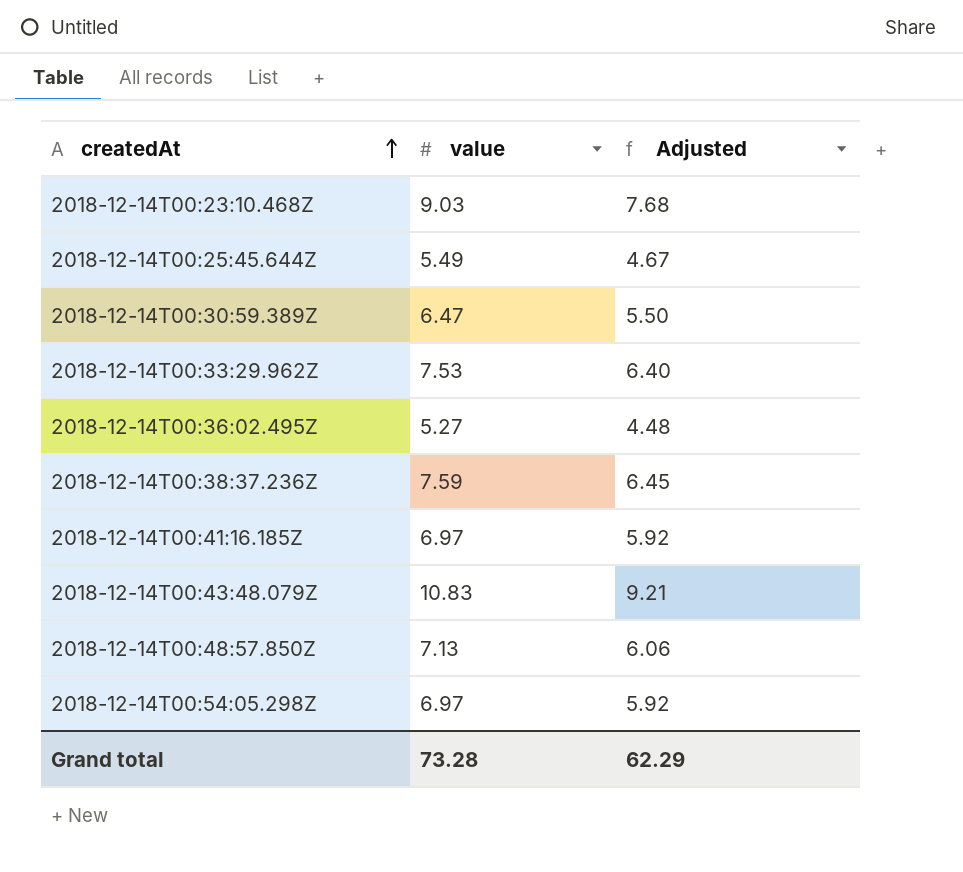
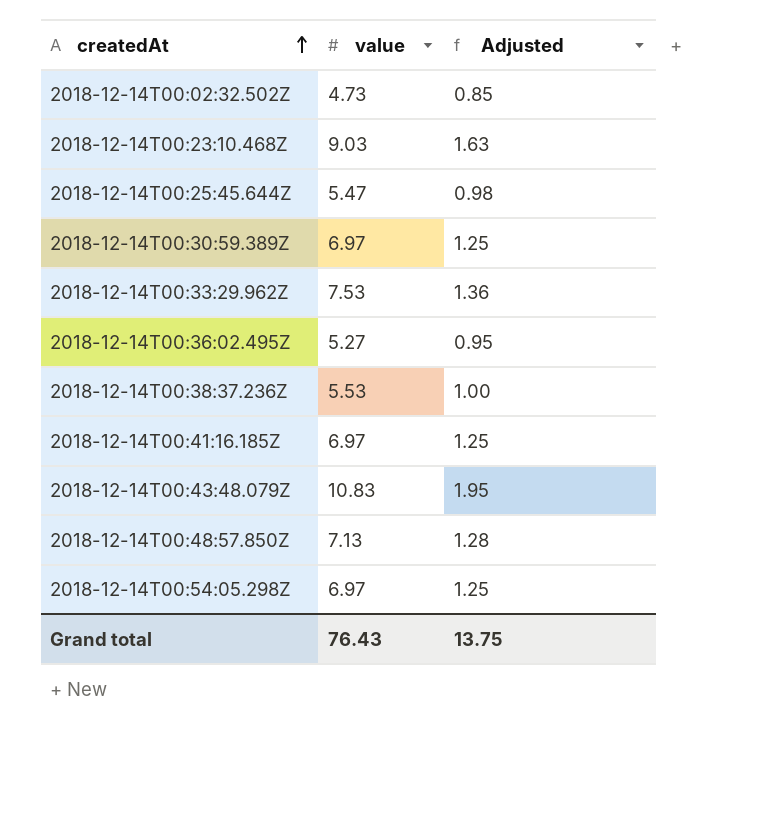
column Adjusted | formula: [value] * 0.85 -> [value] * 0.18
row 2018-12-14T00:02:32.502Z: none -> 4.73 | 0.85
2018-12-14T00:25:45.644Z | value: 5.49 -> 5.47
2018-12-14T00:30:59.389Z | value: 6.47 -> 6.97
2018-12-14T00:38:37.236Z | value: 7.59 -> 5.53
Grand total | value: 73.28 -> 76.43
Grand total | Adjusted: 62.29 -> 13.75

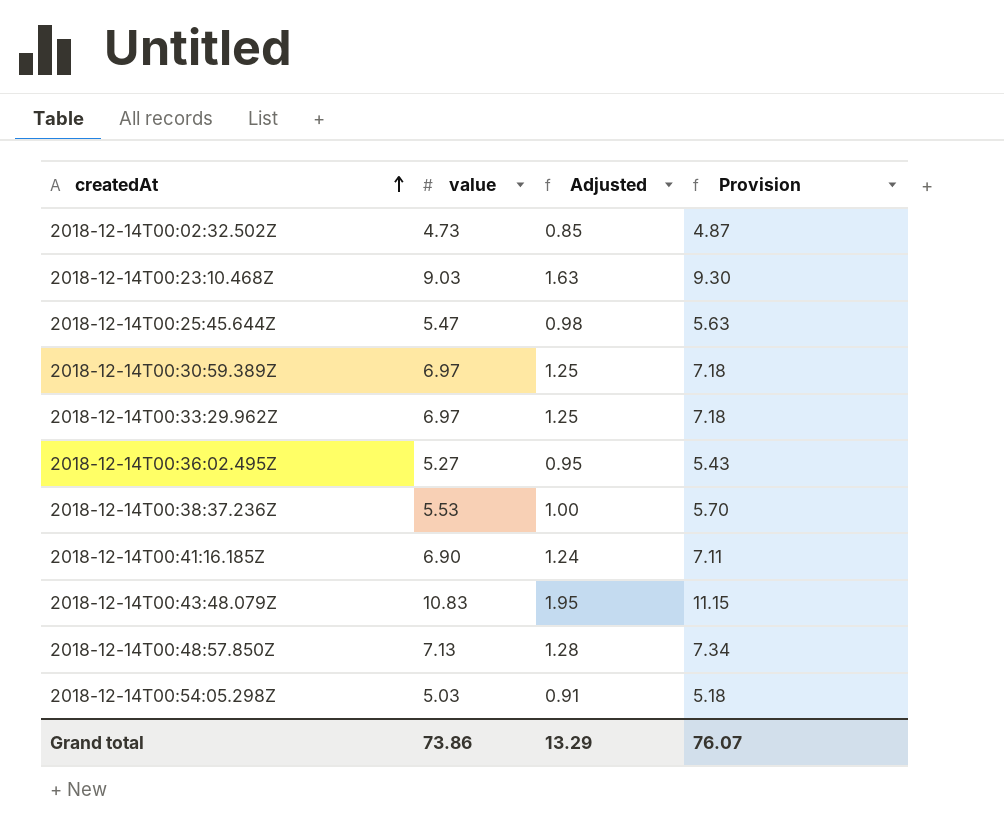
column Provision | formula: none -> [value] * 1.03
2018-12-14T00:33:29.962Z | value: 7.53 -> 6.97
2018-12-14T00:33:29.962Z | Adjusted: 1.36 -> 1.25
2018-12-14T00:41:16.185Z | value: 6.97 -> 6.90
2018-12-14T00:41:16.185Z | Adjusted: 1.25 -> 1.24
2018-12-14T00:54:05.298Z | value: 6.97 -> 5.03
2018-12-14T00:54:05.298Z | Adjusted: 1.25 -> 0.91
Grand total | value: 76.43 -> 73.86
Grand total | Adjusted: 13.75 -> 13.29

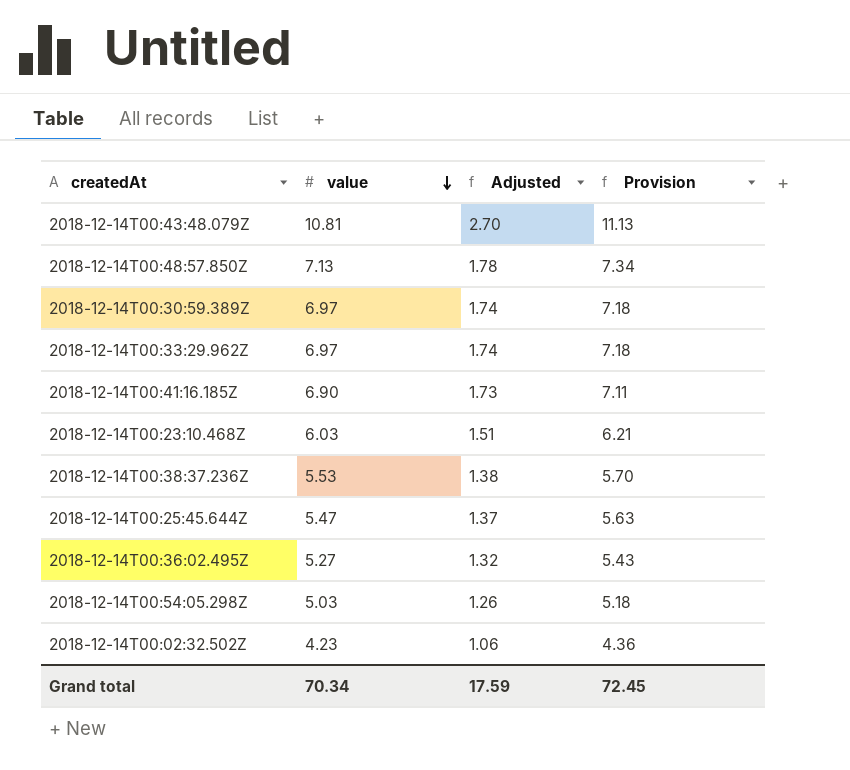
row order: createdAt ascending -> value descending
column Adjusted | formula: [value] * 0.18 -> [value] * 0.25
2018-12-14T00:43:48.079Z | value: 10.83 -> 10.81
2018-12-14T00:43:48.079Z | Provision: 11.15 -> 11.13
2018-12-14T00:23:10.468Z | value: 9.03 -> 6.03
2018-12-14T00:23:10.468Z | Provision: 9.30 -> 6.21
2018-12-14T00:02:32.502Z | value: 4.73 -> 4.23
2018-12-14T00:02:32.502Z | Provision: 4.87 -> 4.36
Grand total | value: 73.86 -> 70.34
Grand total | Adjusted: 13.29 -> 17.59
Grand total | Provision: 76.07 -> 72.45

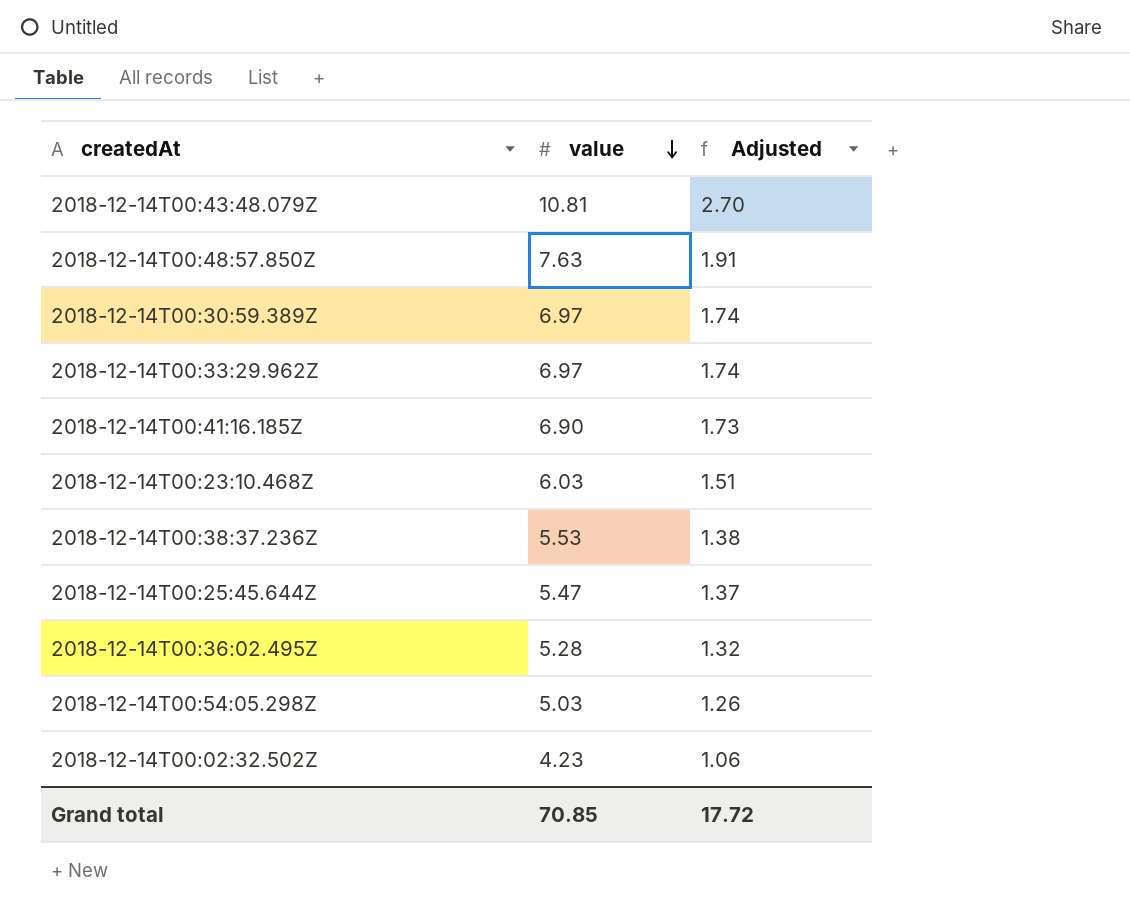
column Provision | formula: [value] * 1.03 -> none
2018-12-14T00:48:57.850Z | value: 7.13 -> 7.63
2018-12-14T00:48:57.850Z | Adjusted: 1.78 -> 1.91
2018-12-14T00:36:02.495Z | value: 5.27 -> 5.28
Grand total | value: 70.34 -> 70.85
Grand total | Adjusted: 17.59 -> 17.72

